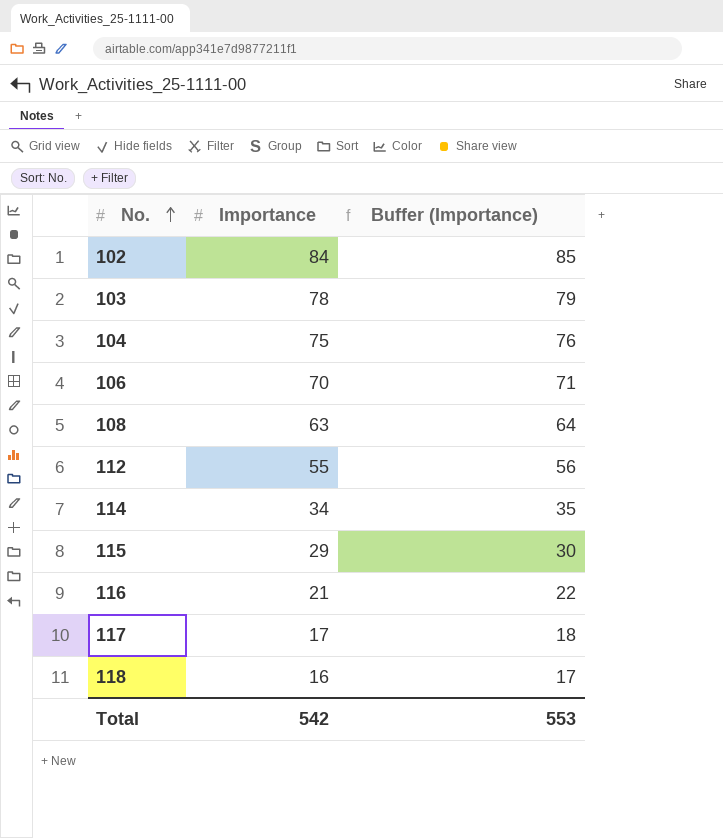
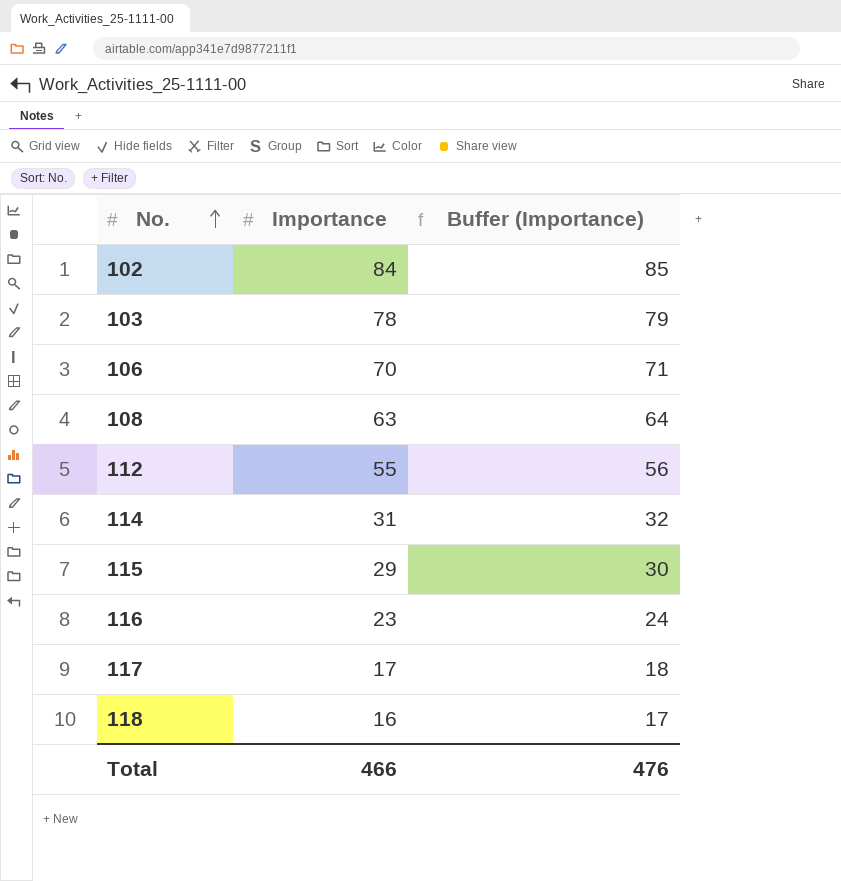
row 104: 75 | 76 -> none
114 | Importance: 34 -> 31
114 | Buffer (Importance): 35 -> 32
116 | Importance: 21 -> 23
116 | Buffer (Importance): 22 -> 24
Total | Importance: 542 -> 466
Total | Buffer (Importance): 553 -> 476

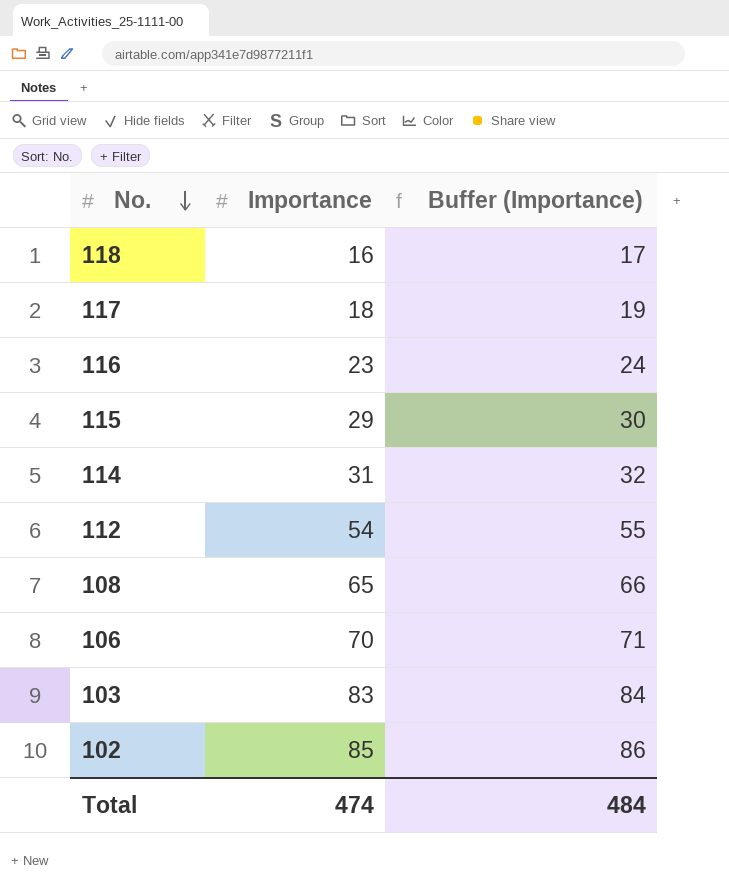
row order: No. ascending -> No. descending
117 | Importance: 17 -> 18
117 | Buffer (Importance): 18 -> 19
112 | Importance: 55 -> 54
112 | Buffer (Importance): 56 -> 55
108 | Importance: 63 -> 65
108 | Buffer (Importance): 64 -> 66
103 | Importance: 78 -> 83
103 | Buffer (Importance): 79 -> 84
102 | Importance: 84 -> 85
102 | Buffer (Importance): 85 -> 86
Total | Importance: 466 -> 474
Total | Buffer (Importance): 476 -> 484

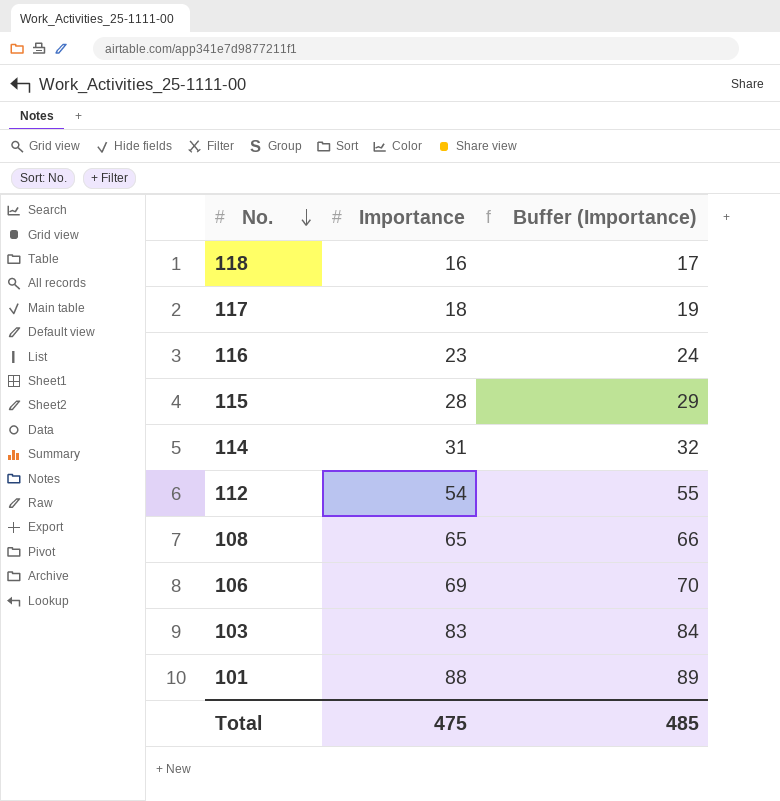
row 102: 85 | 86 -> none
115 | Importance: 29 -> 28
115 | Buffer (Importance): 30 -> 29
106 | Importance: 70 -> 69
106 | Buffer (Importance): 71 -> 70
row 101: none -> 88 | 89
Total | Importance: 474 -> 475
Total | Buffer (Importance): 484 -> 485

